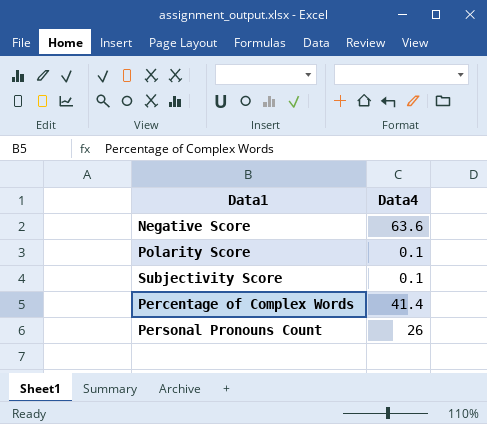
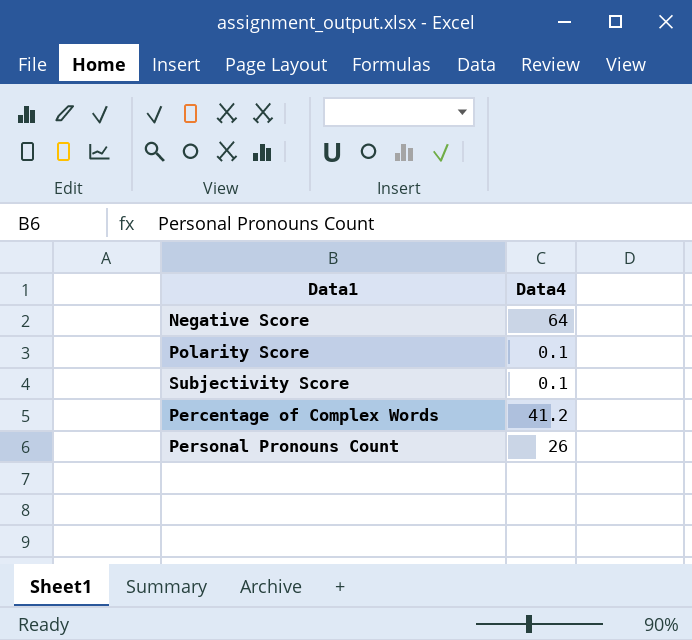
Negative Score | Data4: 63.6 -> 64
Percentage of Complex Words | Data4: 41.4 -> 41.2

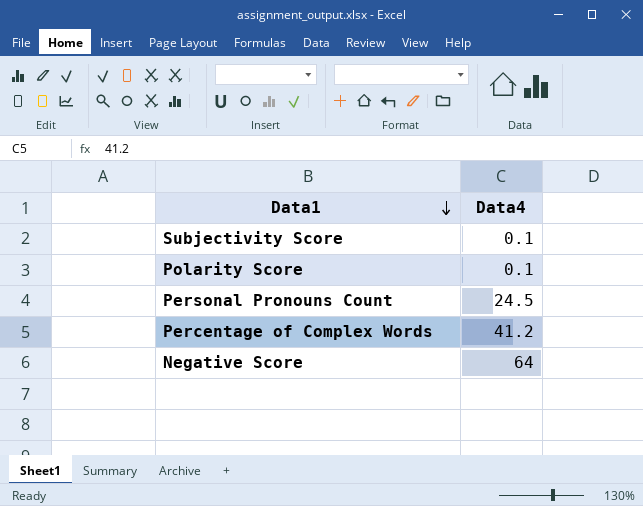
row order: none -> Data1 descending
Personal Pronouns Count | Data4: 26 -> 24.5

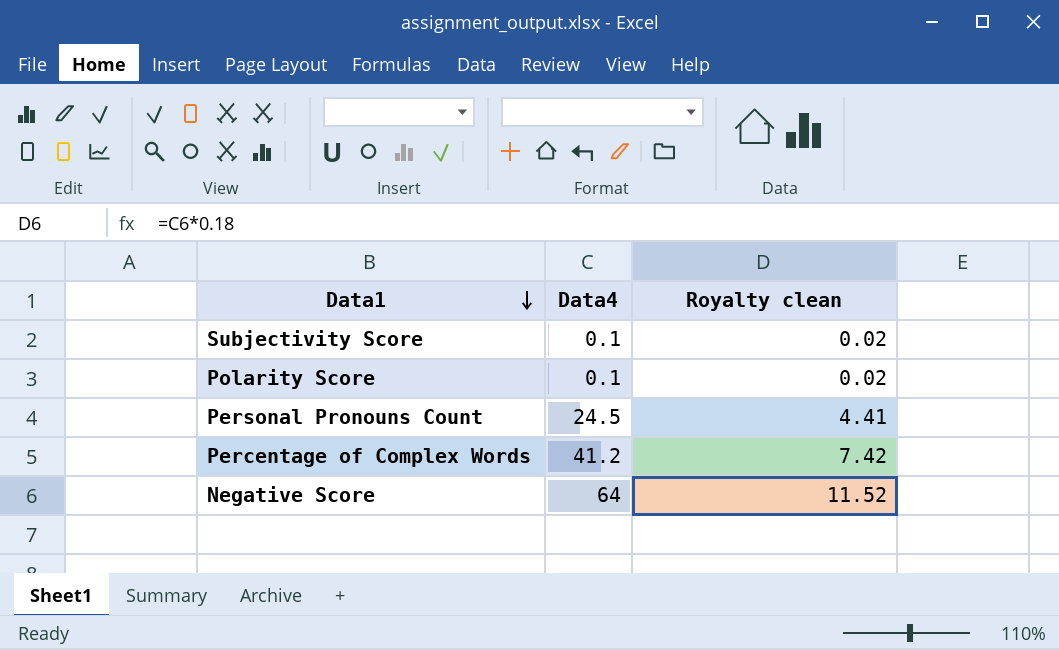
column Royalty clean | formula: none -> [Data4] * 0.18

